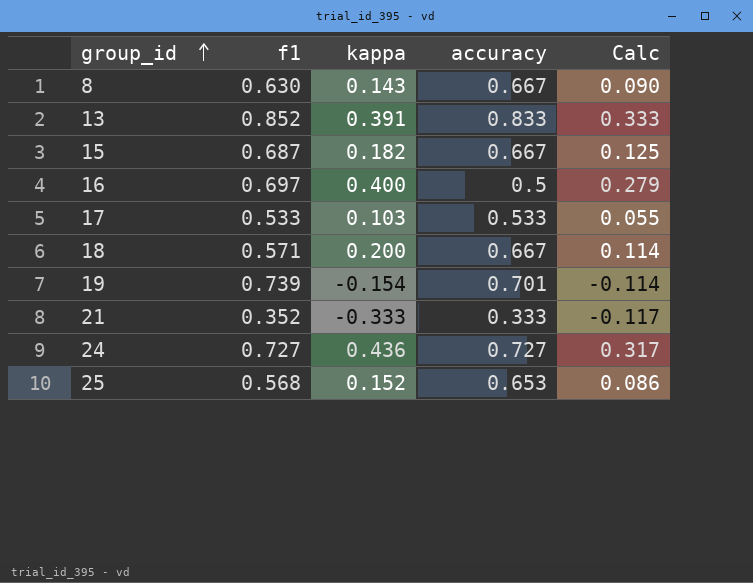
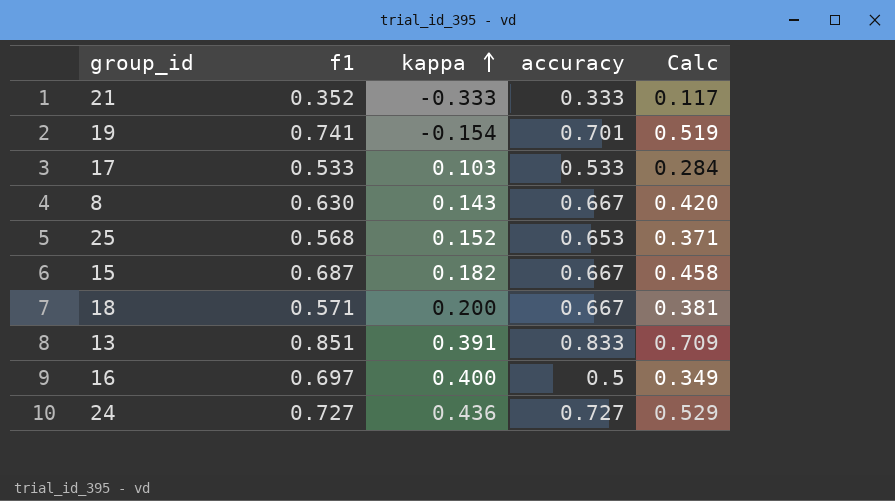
row order: group_id ascending -> kappa ascending
column Calc | formula: [f1] * [kappa] -> [f1] * [accuracy]
19 | f1: 0.739 -> 0.741
13 | f1: 0.852 -> 0.851

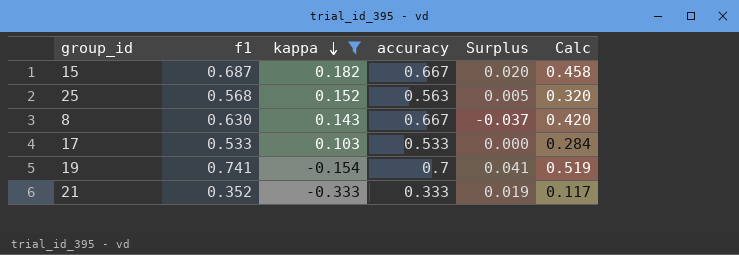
filter: none -> kappa <= 0.182
row order: kappa ascending -> kappa descending
column Surplus | formula: none -> [f1] - [accuracy]
25 | accuracy: 0.653 -> 0.563
25 | Calc: 0.371 -> 0.320
19 | accuracy: 0.701 -> 0.7

